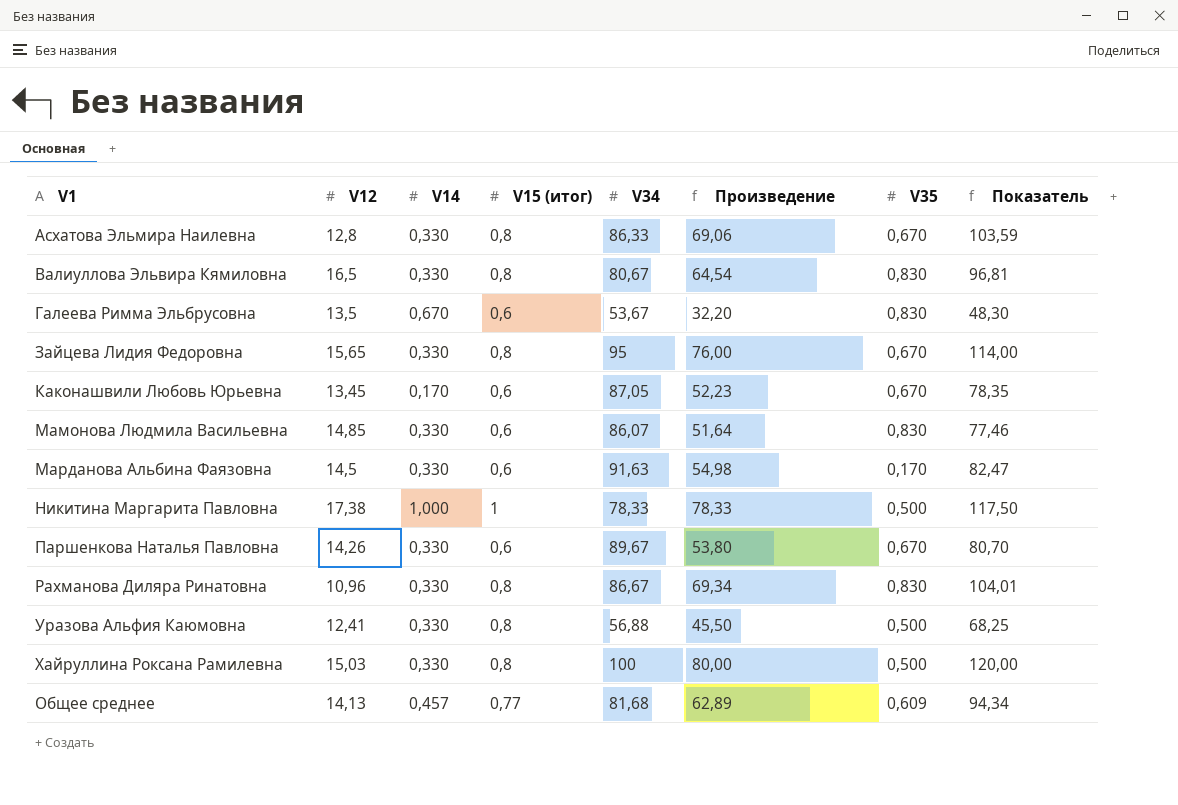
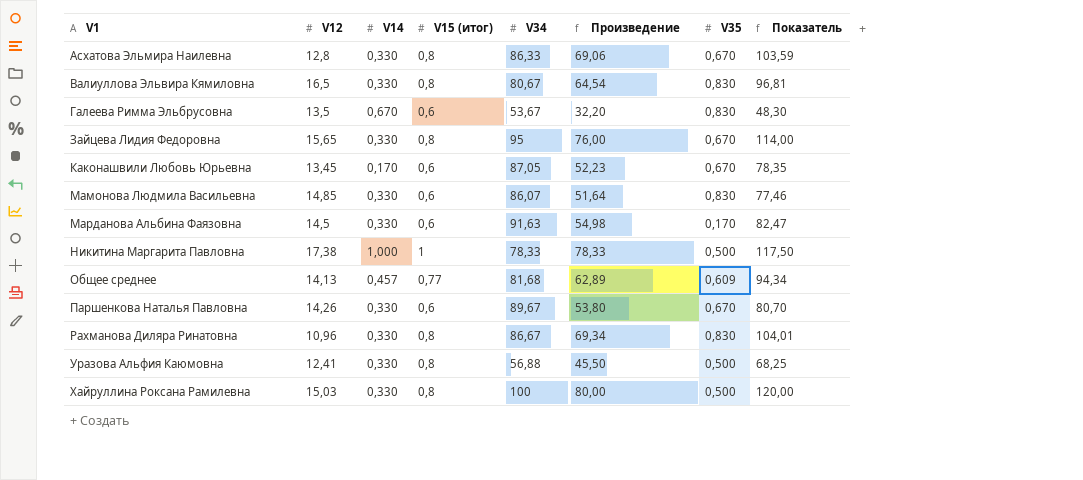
row order: none -> V1 ascending

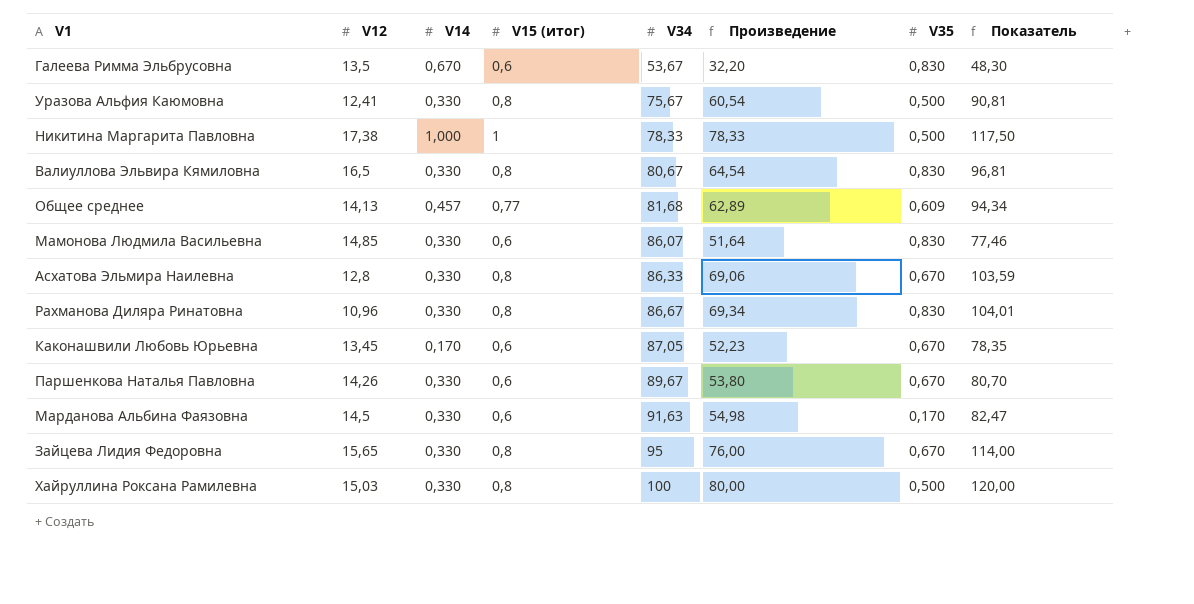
row order: V1 ascending -> V34 ascending
Уразова Альфия Каюмовна | V34: 56,88 -> 75,67
Уразова Альфия Каюмовна | Произведение: 45,50 -> 60,54
Уразова Альфия Каюмовна | Показатель: 68,25 -> 90,81

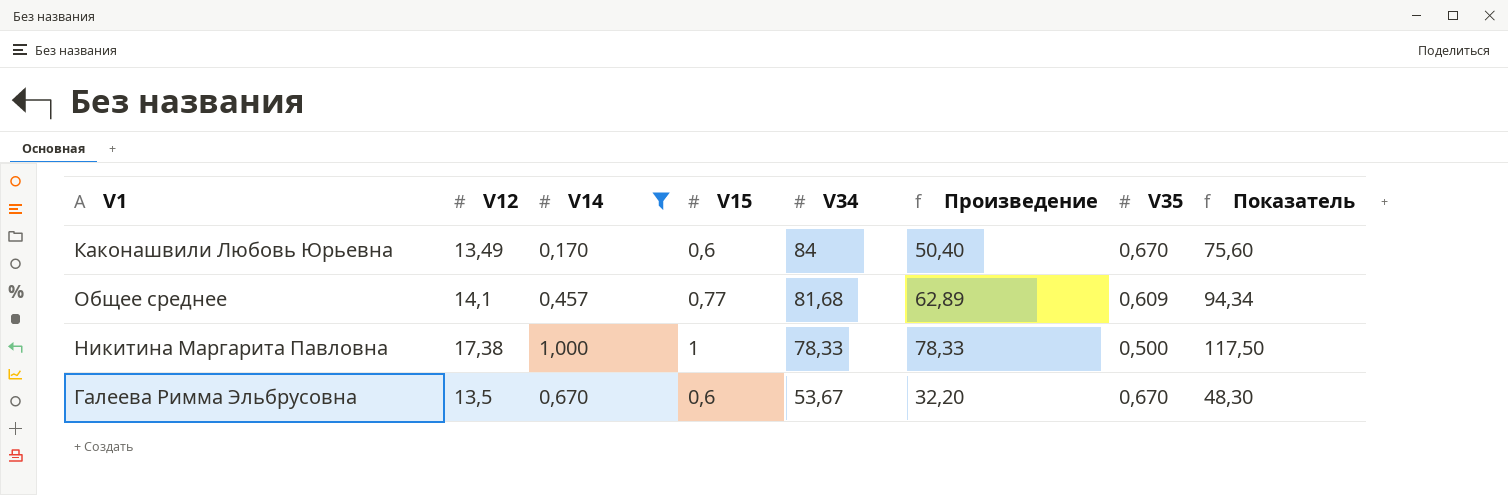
filter: none -> V14 != 0,330
row order: V34 ascending -> V34 descending
column name: V15 (итог) -> V15
Каконашвили Любовь Юрьевна | V12: 13,45 -> 13,49
Каконашвили Любовь Юрьевна | V34: 87,05 -> 84
Каконашвили Любовь Юрьевна | Произведение: 52,23 -> 50,40
Каконашвили Любовь Юрьевна | Показатель: 78,35 -> 75,60
Общее среднее | V12: 14,13 -> 14,1
Галеева Римма Эльбрусовна | V35: 0,830 -> 0,670

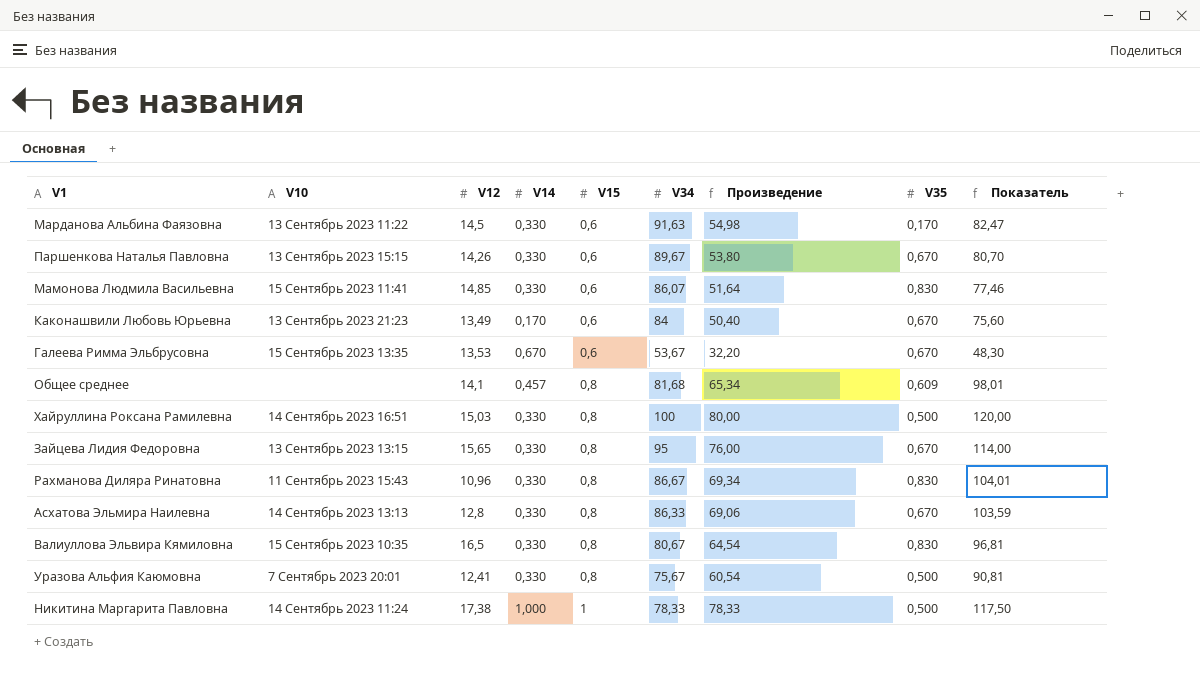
filter: V14 != 0,330 -> none
row order: V34 descending -> V15 ascending
column V10 | position: none -> 2
Галеева Римма Эльбрусовна | V12: 13,5 -> 13,53
Общее среднее | V15: 0,77 -> 0,8
Общее среднее | Произведение: 62,89 -> 65,34
Общее среднее | Показатель: 94,34 -> 98,01

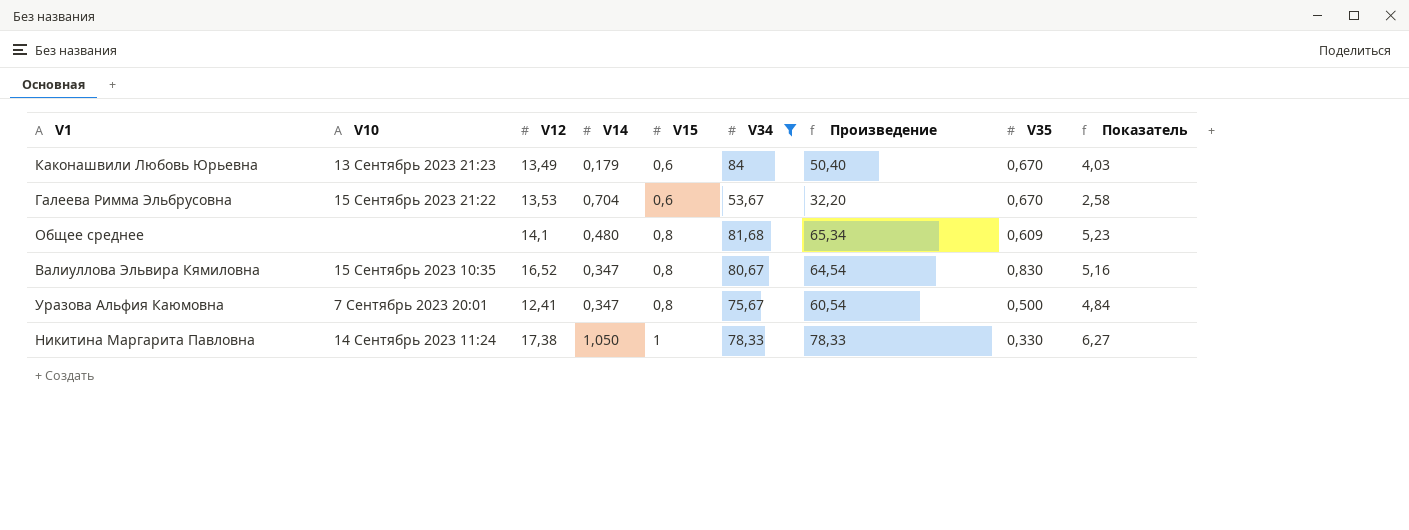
filter: none -> V34 <= 84
column Показатель | formula: [Произведение] * 1,5 -> [Произведение] * 0,08
Каконашвили Любовь Юрьевна | V14: 0,170 -> 0,179
Галеева Римма Эльбрусовна | V10: 15 Сентябрь 2023 13:35 -> 15 Сентябрь 2023 21:22
Галеева Римма Эльбрусовна | V14: 0,670 -> 0,704
Общее среднее | V14: 0,457 -> 0,480
Валиуллова Эльвира Кямиловна | V12: 16,5 -> 16,52
Валиуллова Эльвира Кямиловна | V14: 0,330 -> 0,347
Уразова Альфия Каюмовна | V14: 0,330 -> 0,347
Никитина Маргарита Павловна | V14: 1,000 -> 1,050
Никитина Маргарита Павловна | V35: 0,500 -> 0,330

